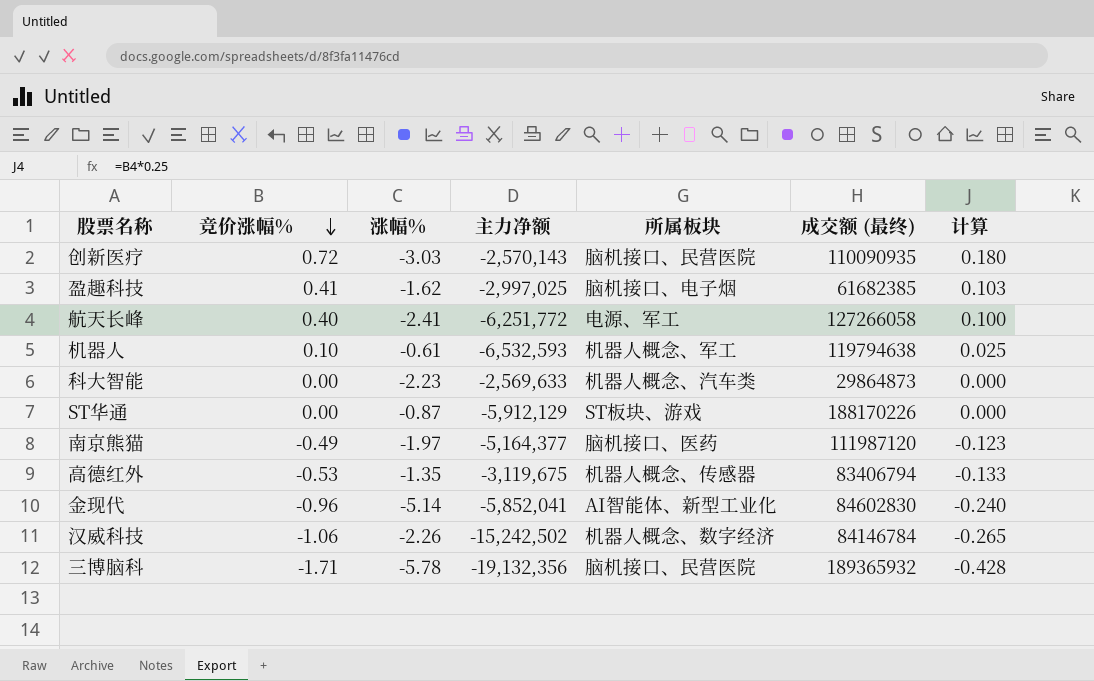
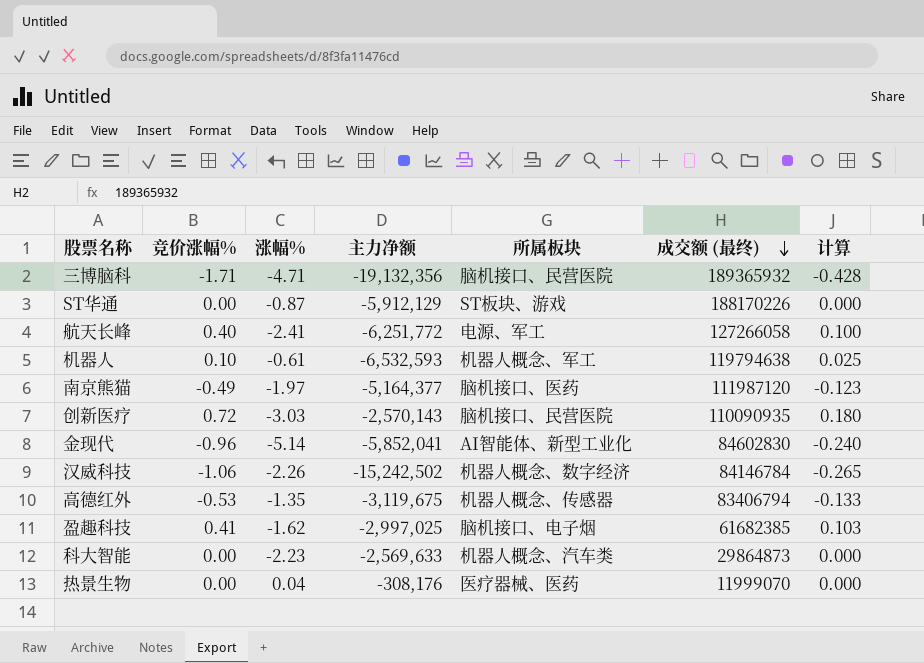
row order: 竞价涨幅% descending -> 成交额 (最终) descending
三博脑科 | 涨幅%: -5.78 -> -4.71
row 热景生物: none -> 0.00 | 0.04 | -308,176 | 医疗器械、医药 | 11999070 | 0.000

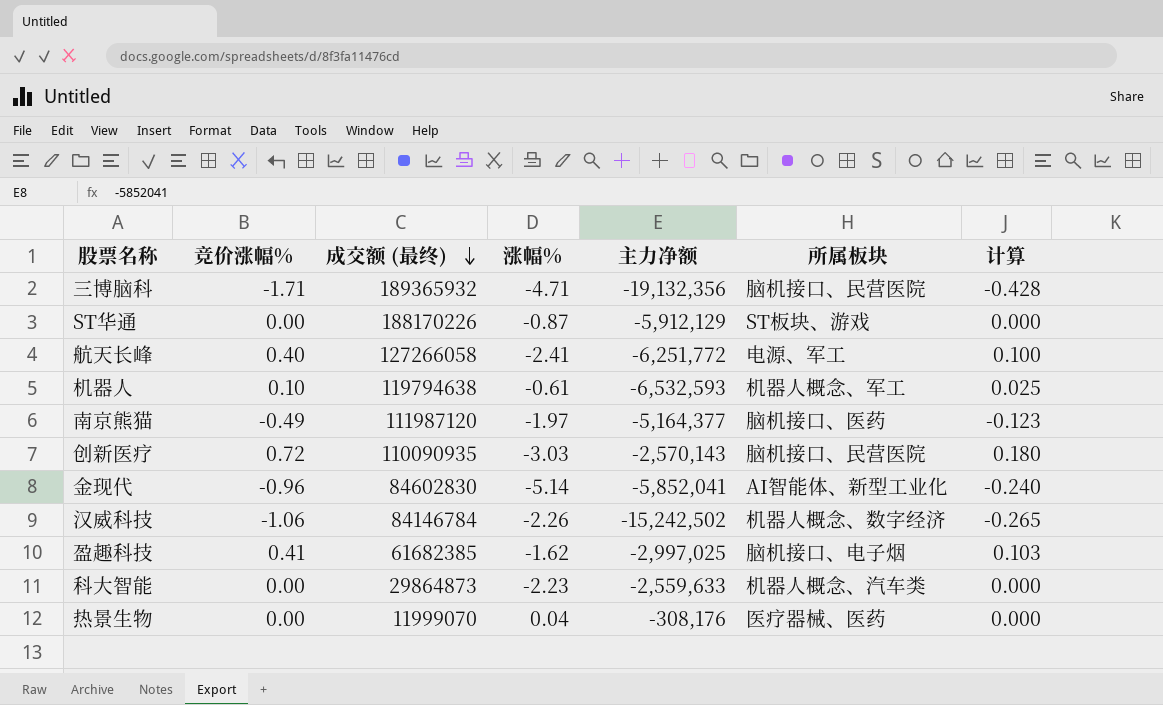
column 成交额 (最终) | position: 6 -> 3
row 高德红外: -0.53 | -1.35 | -3,119,675 | 机器人概念、传感器 | 83406794 | -0.133 -> none
科大智能 | 主力净额: -2,569,633 -> -2,559,633

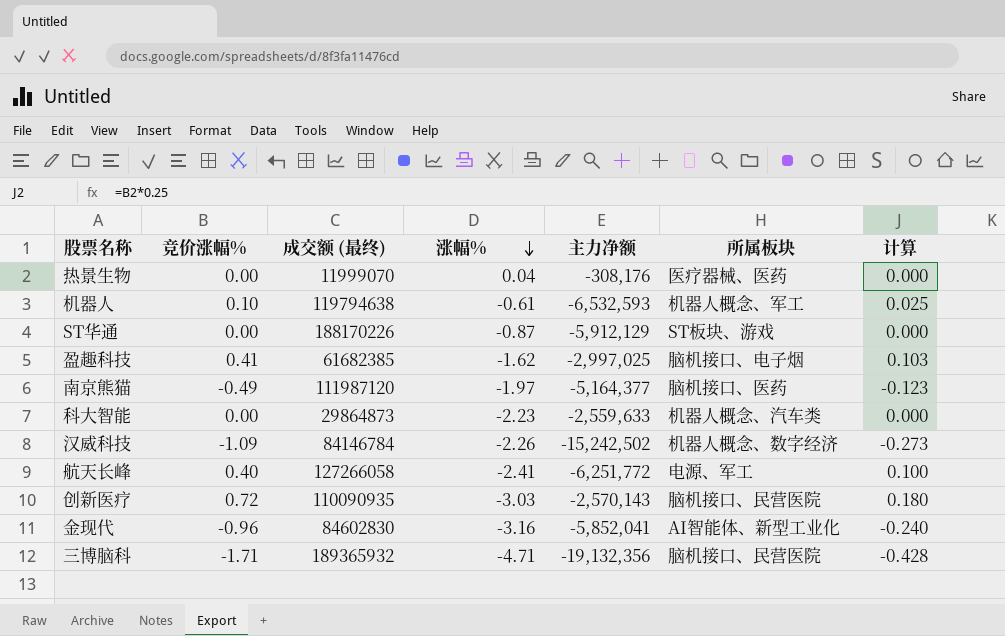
row order: 成交额 (最终) descending -> 涨幅% descending
汉威科技 | 竞价涨幅%: -1.06 -> -1.09
汉威科技 | 计算: -0.265 -> -0.273
金现代 | 涨幅%: -5.14 -> -3.16

